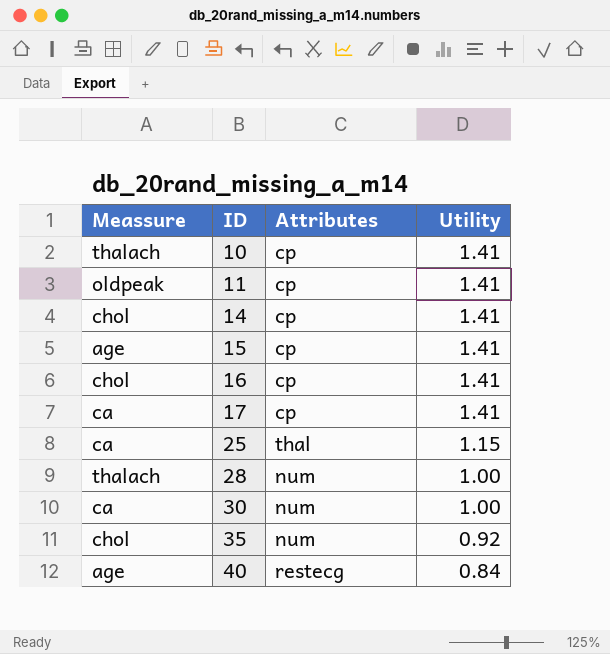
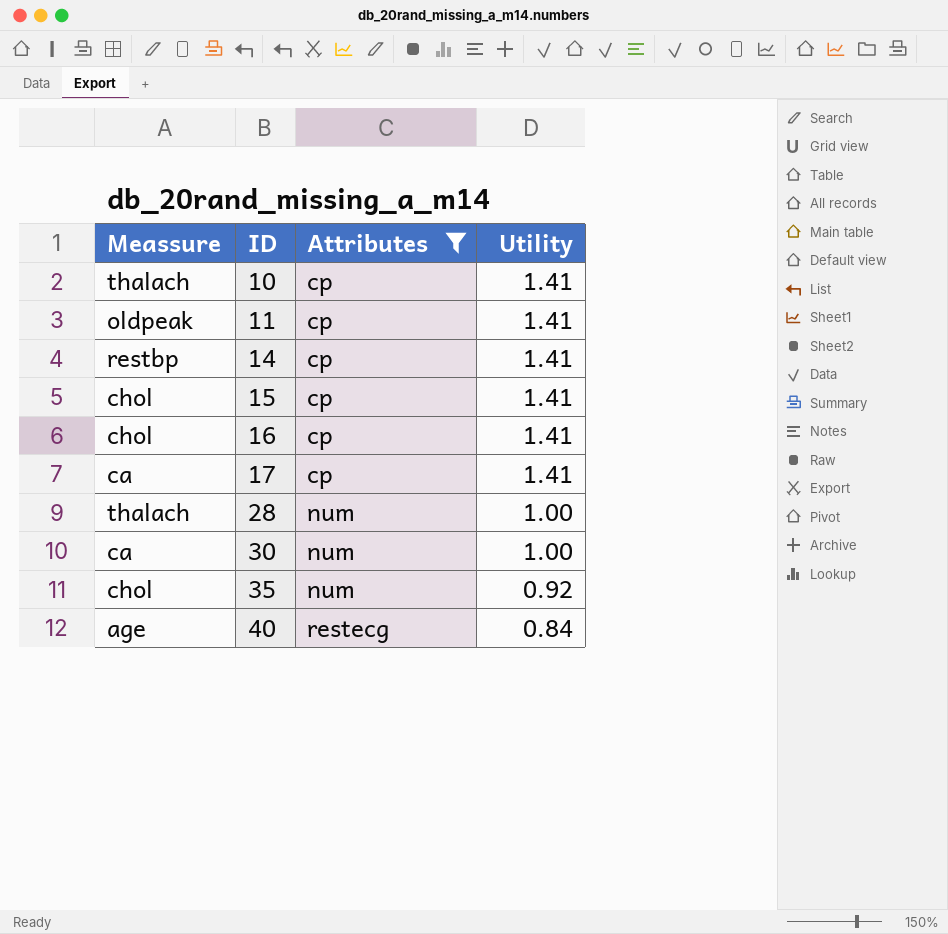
filter: none -> Attributes != thal
14 | Meassure: chol -> restbp
15 | Meassure: age -> chol

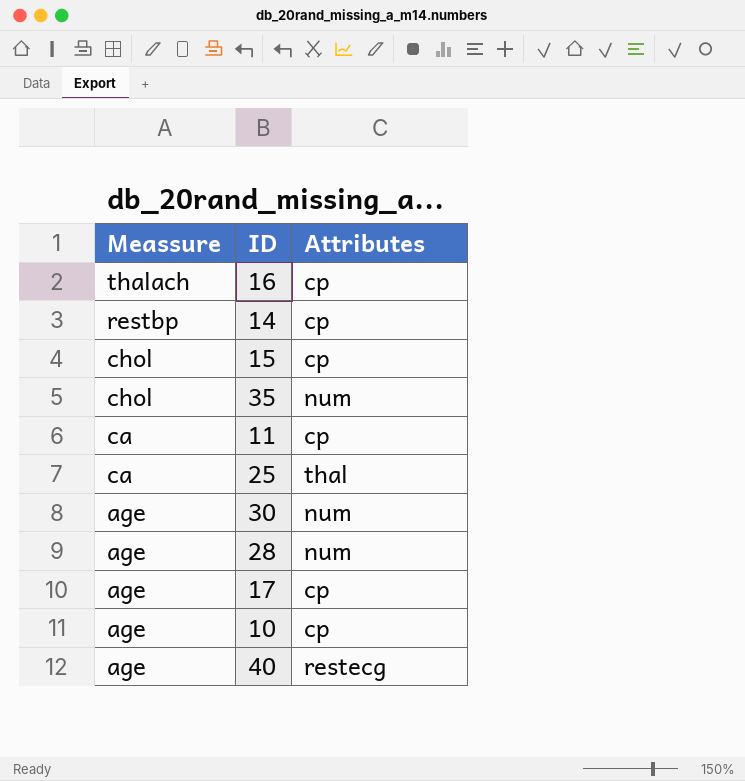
filter: Attributes != thal -> none
row order: ID ascending -> Meassure descending
column Utility | position: 4 -> none
16 | Meassure: chol -> thalach
11 | Meassure: oldpeak -> ca
30 | Meassure: ca -> age
28 | Meassure: thalach -> age
17 | Meassure: ca -> age
10 | Meassure: thalach -> age

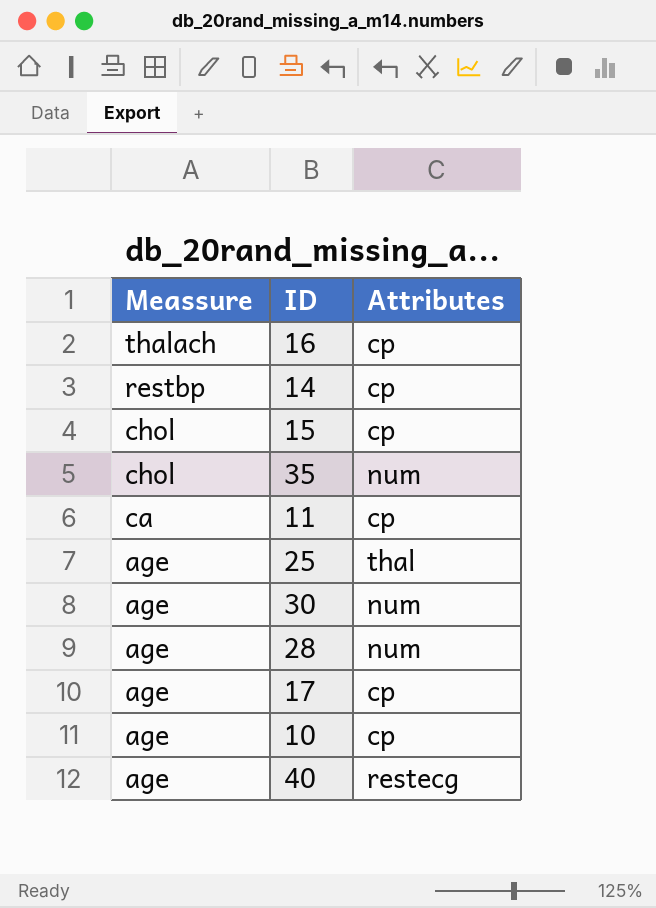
25 | Meassure: ca -> age

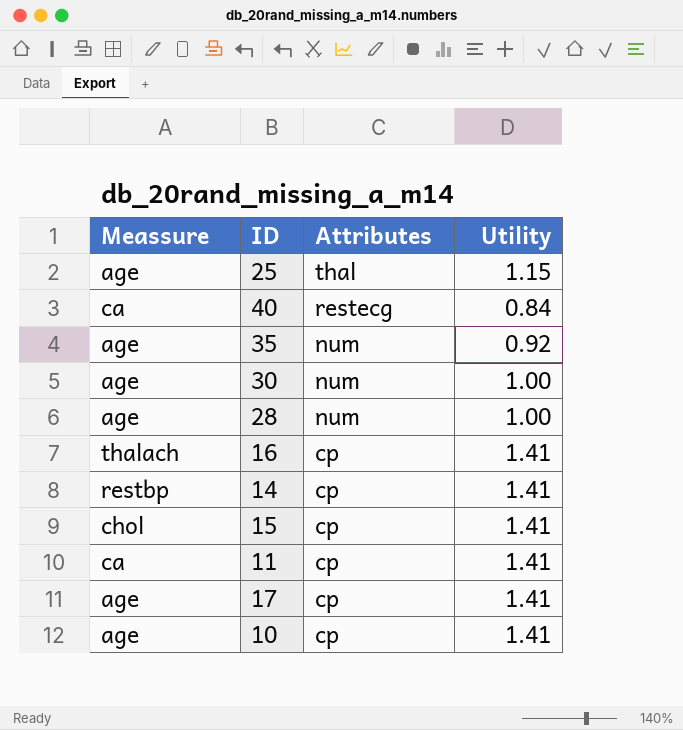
row order: Meassure descending -> Attributes descending
column Utility | position: none -> 4
40 | Meassure: age -> ca
35 | Meassure: chol -> age

